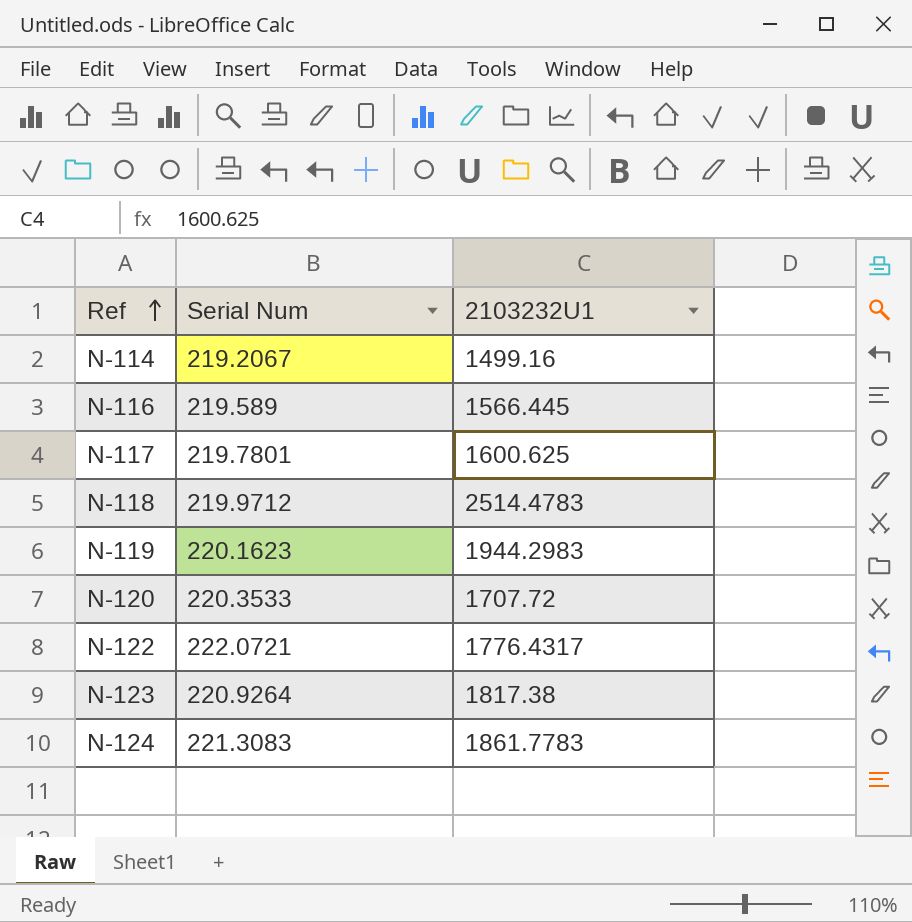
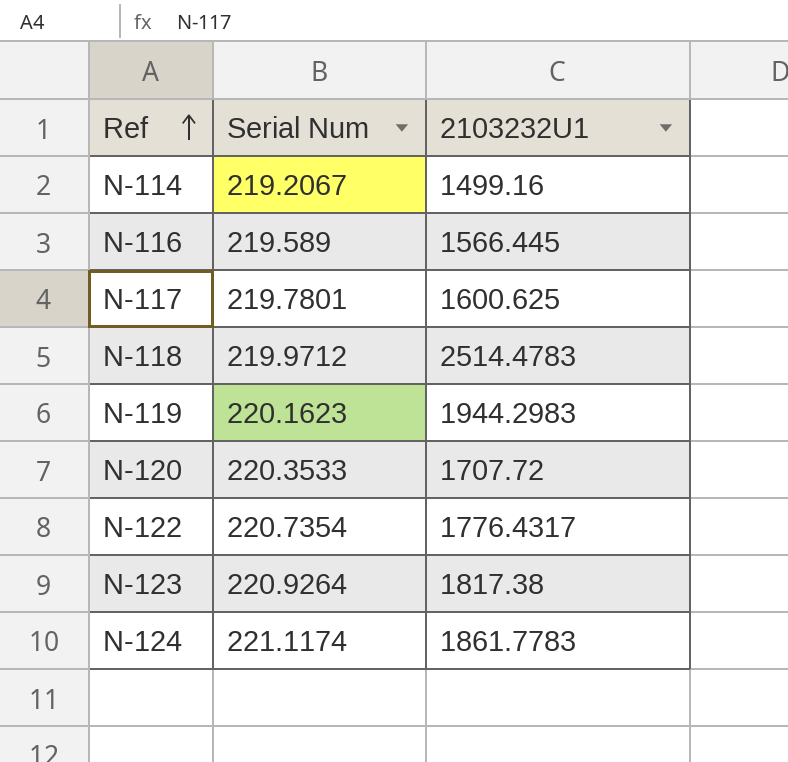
N-122 | Serial Num: 222.0721 -> 220.7354
N-124 | Serial Num: 221.3083 -> 221.1174

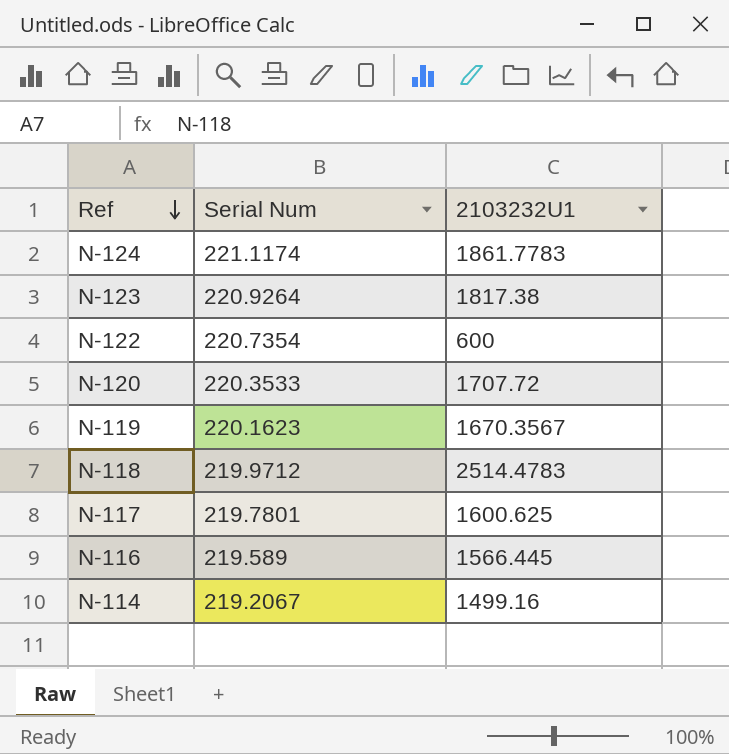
row order: Ref ascending -> Ref descending
N-122 | 2103232U1: 1776.4317 -> 600
N-119 | 2103232U1: 1944.2983 -> 1670.3567

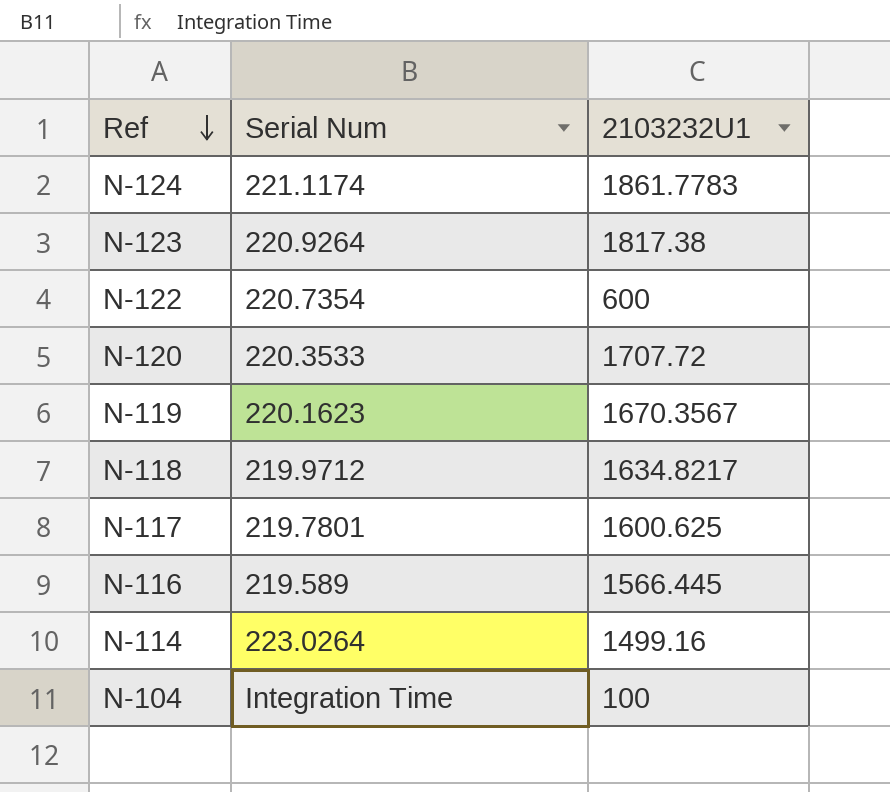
N-118 | 2103232U1: 2514.4783 -> 1634.8217
N-114 | Serial Num: 219.2067 -> 223.0264
row N-104: none -> Integration Time | 100

